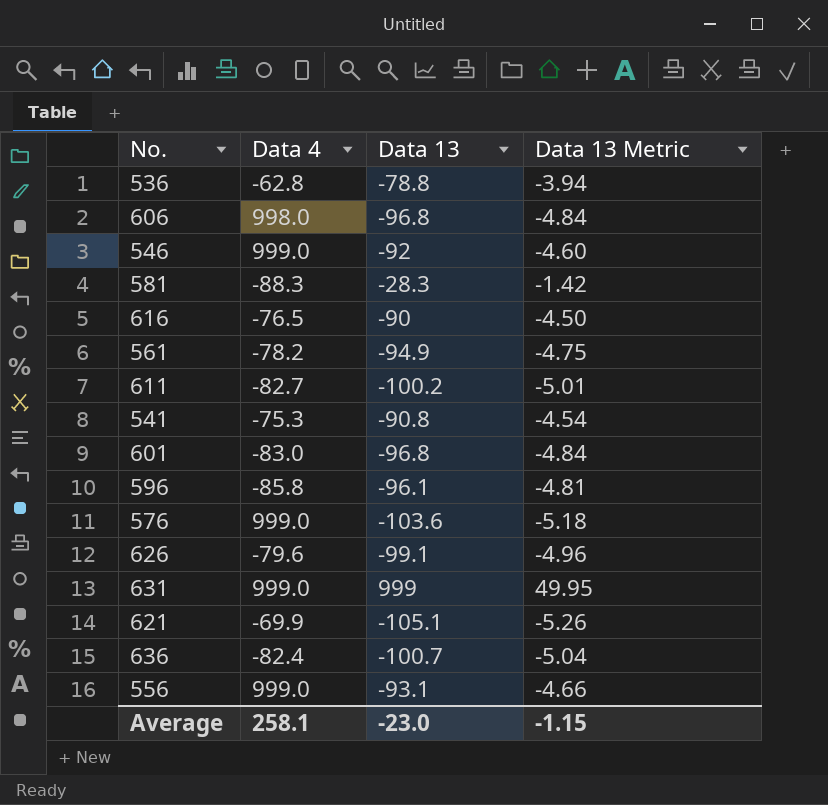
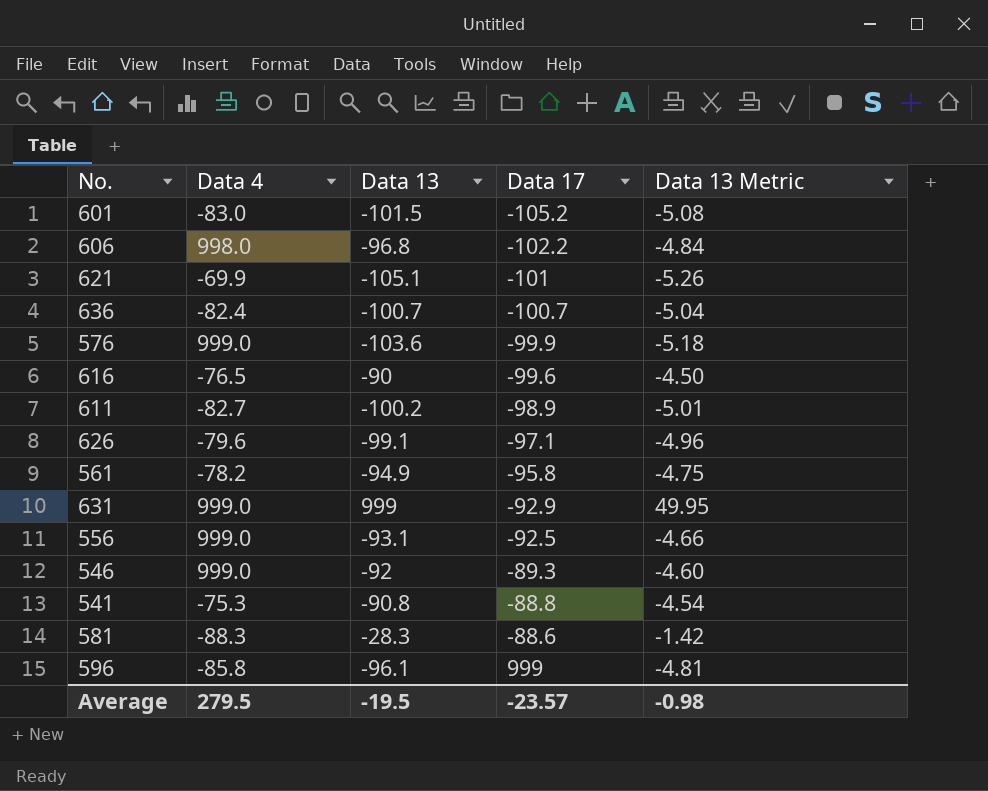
row order: none -> Data 17 ascending
column Data 17 | position: none -> 4
row 536: -62.8 | -78.8 | -3.94 -> none
601 | Data 13: -96.8 -> -101.5
601 | Data 13 Metric: -4.84 -> -5.08
Average | Data 4: 258.1 -> 279.5
Average | Data 13: -23.0 -> -19.5
Average | Data 13 Metric: -1.15 -> -0.98

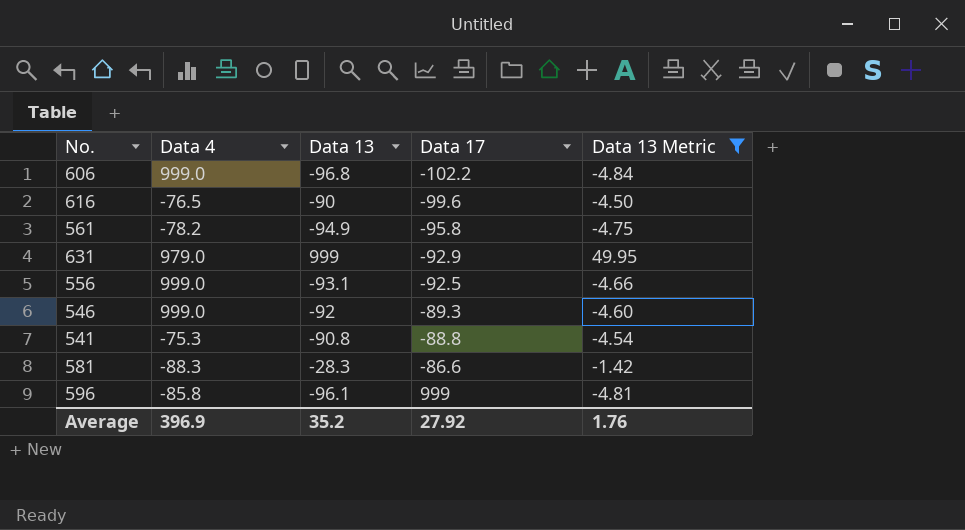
filter: none -> Data 13 Metric >= -4.84
606 | Data 4: 998.0 -> 999.0
631 | Data 4: 999.0 -> 979.0
581 | Data 17: -88.6 -> -86.6
Average | Data 4: 279.5 -> 396.9
Average | Data 13: -19.5 -> 35.2
Average | Data 17: -23.57 -> 27.92
Average | Data 13 Metric: -0.98 -> 1.76

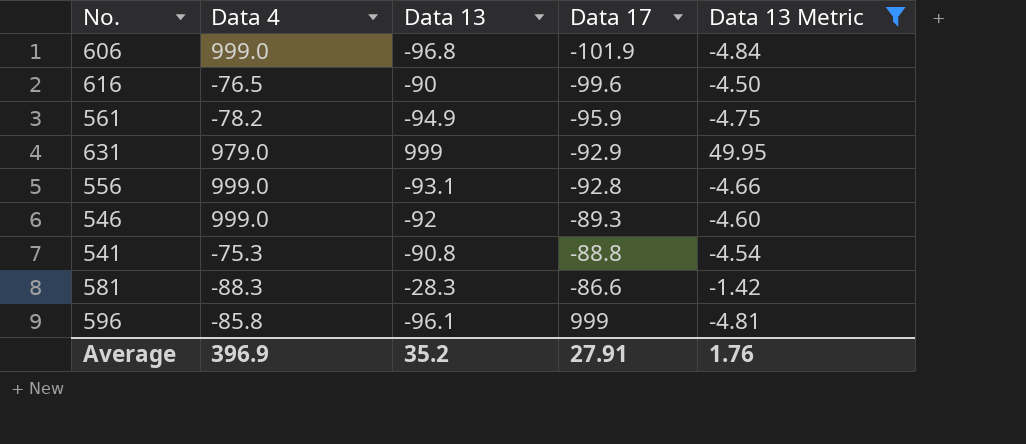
606 | Data 17: -102.2 -> -101.9
561 | Data 17: -95.8 -> -95.9
556 | Data 17: -92.5 -> -92.8
Average | Data 17: 27.92 -> 27.91

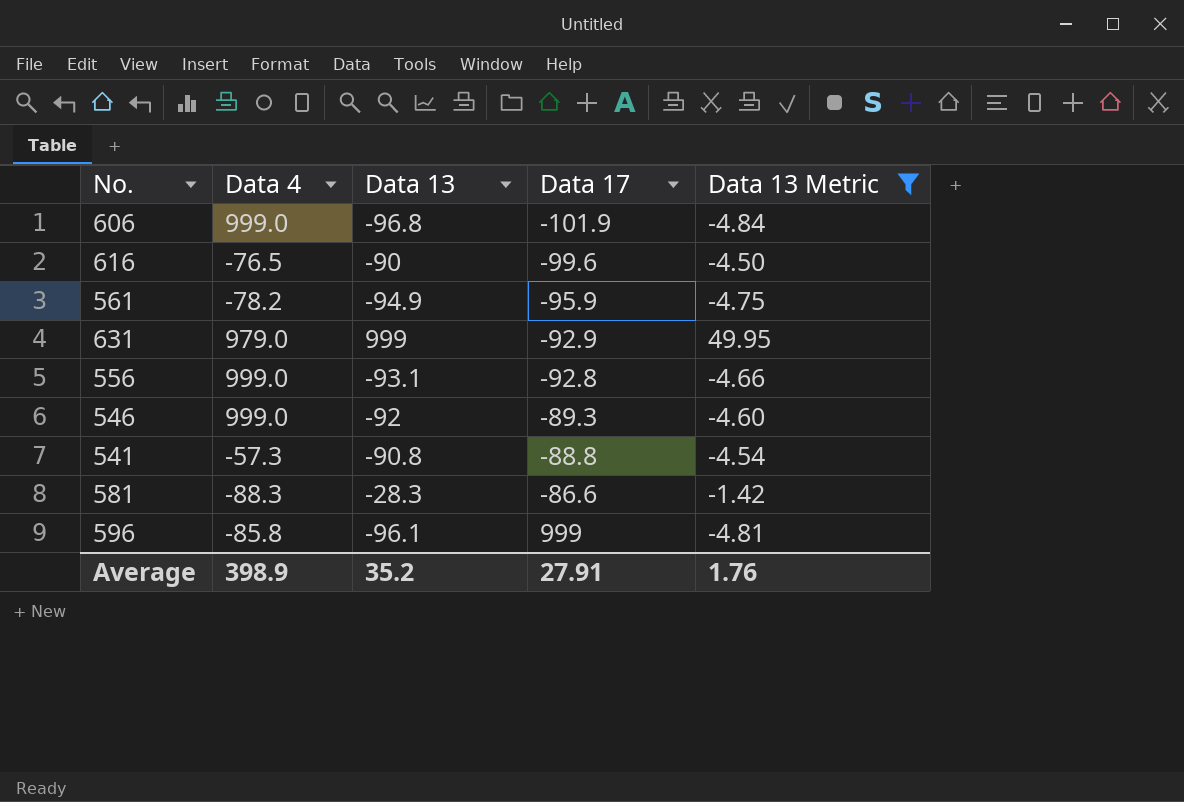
541 | Data 4: -75.3 -> -57.3
Average | Data 4: 396.9 -> 398.9

